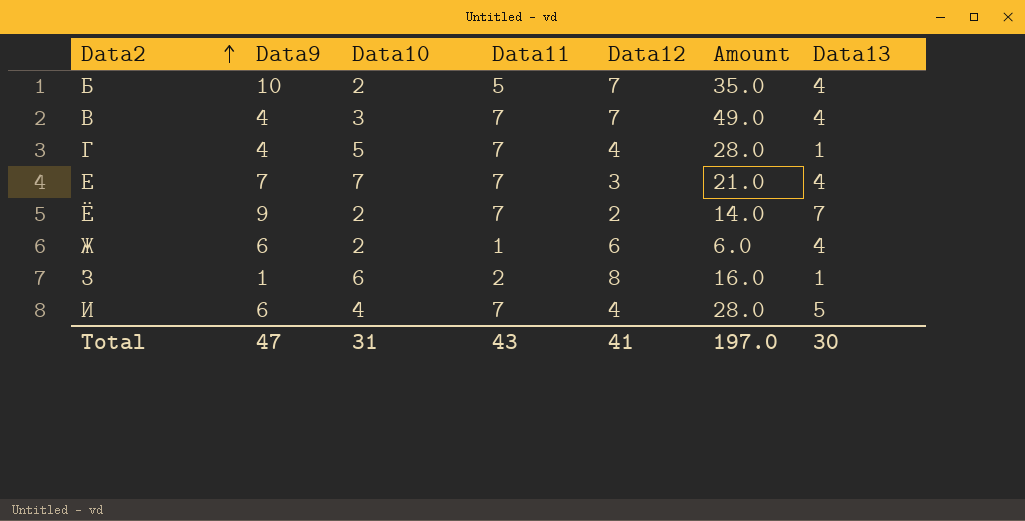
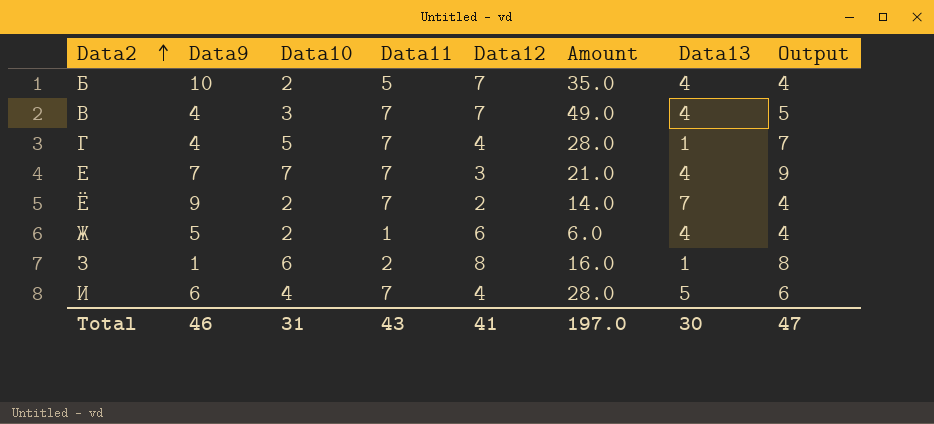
column Output | formula: none -> [Data10] + 2
Ж | Data9: 6 -> 5
Total | Data9: 47 -> 46

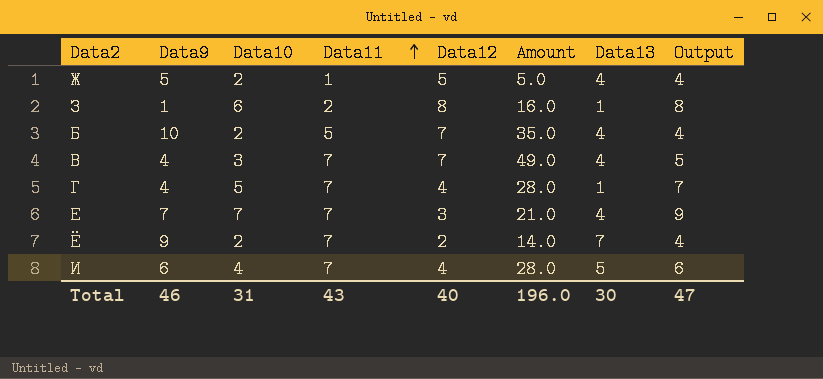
row order: Data2 ascending -> Data11 ascending
Ж | Data12: 6 -> 5
Ж | Amount: 6.0 -> 5.0
Total | Data12: 41 -> 40
Total | Amount: 197.0 -> 196.0

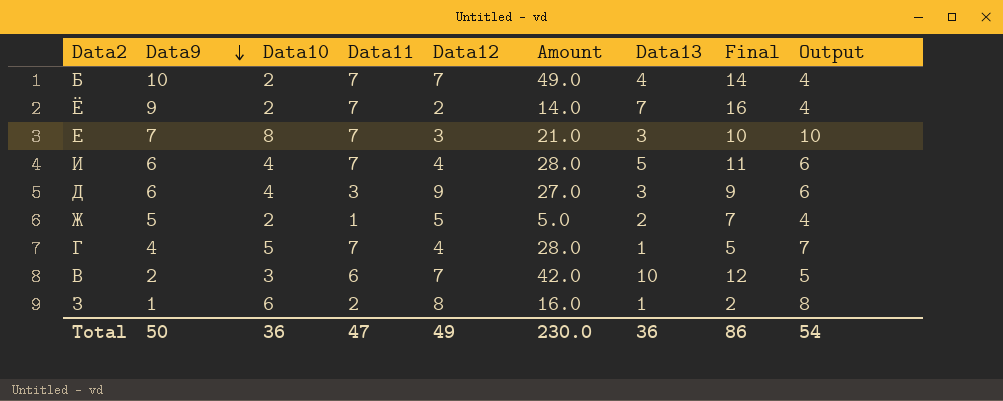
row order: Data11 ascending -> Data9 descending
column Final | formula: none -> [Data9] + [Data13]
Б | Data11: 5 -> 7
Б | Amount: 35.0 -> 49.0
Е | Data10: 7 -> 8
Е | Data13: 4 -> 3
Е | Output: 9 -> 10
row Д: none -> 6 | 4 | 3 | 9 | 27.0 | 3 | 9 | 6
Ж | Data13: 4 -> 2
В | Data9: 4 -> 2
В | Data11: 7 -> 6
В | Amount: 49.0 -> 42.0
В | Data13: 4 -> 10
Total | Data9: 46 -> 50
Total | Data10: 31 -> 36
Total | Data11: 43 -> 47
Total | Data12: 40 -> 49
Total | Amount: 196.0 -> 230.0
Total | Data13: 30 -> 36
Total | Output: 47 -> 54

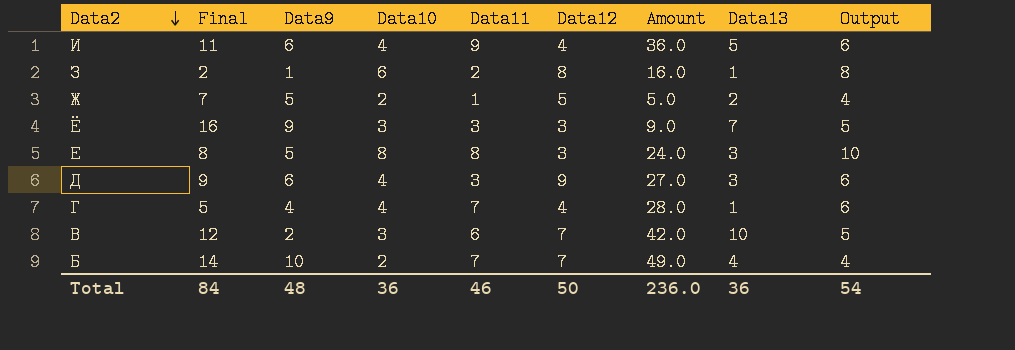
row order: Data9 descending -> Data2 descending
column Final | position: 8 -> 2
И | Data11: 7 -> 9
И | Amount: 28.0 -> 36.0
Ё | Data10: 2 -> 3
Ё | Data11: 7 -> 3
Ё | Data12: 2 -> 3
Ё | Amount: 14.0 -> 9.0
Ё | Output: 4 -> 5
Е | Final: 10 -> 8
Е | Data9: 7 -> 5
Е | Data11: 7 -> 8
Е | Amount: 21.0 -> 24.0
Г | Data10: 5 -> 4
Г | Output: 7 -> 6
Total | Final: 86 -> 84
Total | Data9: 50 -> 48
Total | Data11: 47 -> 46
Total | Data12: 49 -> 50
Total | Amount: 230.0 -> 236.0

